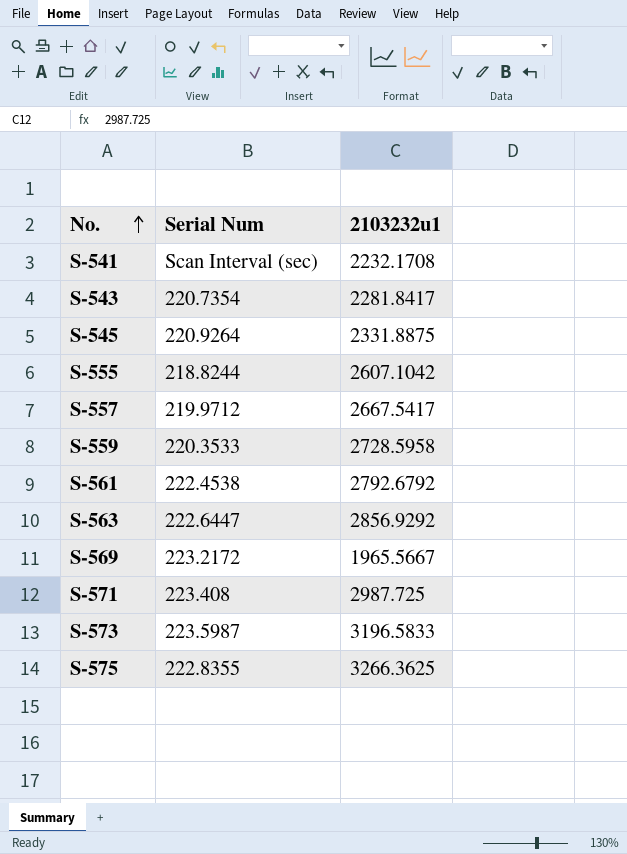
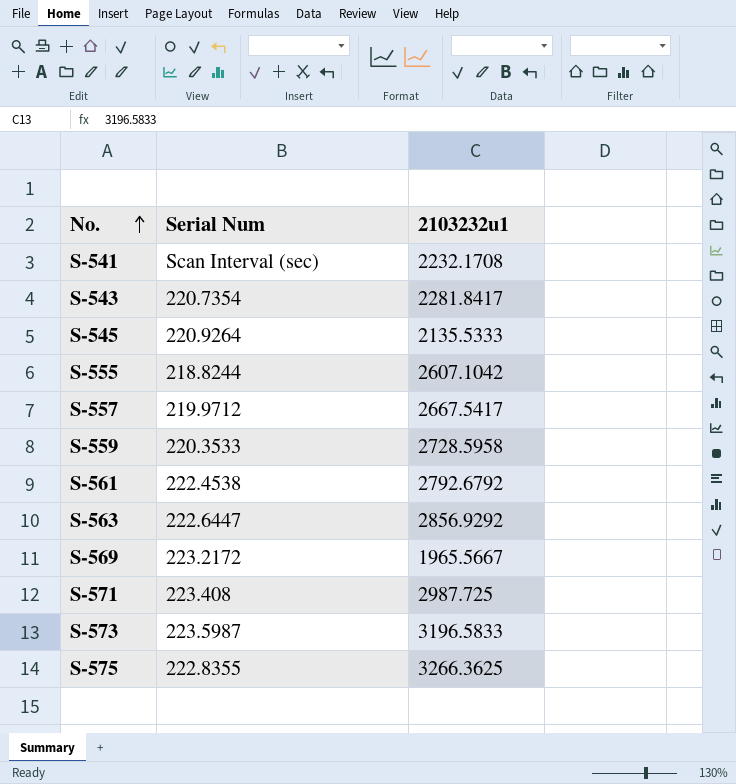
S-545 | 2103232u1: 2331.8875 -> 2135.5333

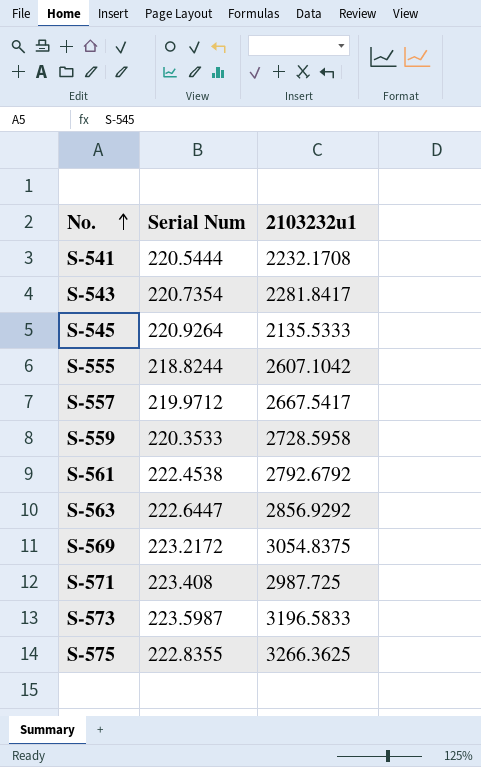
S-541 | Serial Num: Scan Interval (sec) -> 220.5444
S-569 | 2103232u1: 1965.5667 -> 3054.8375

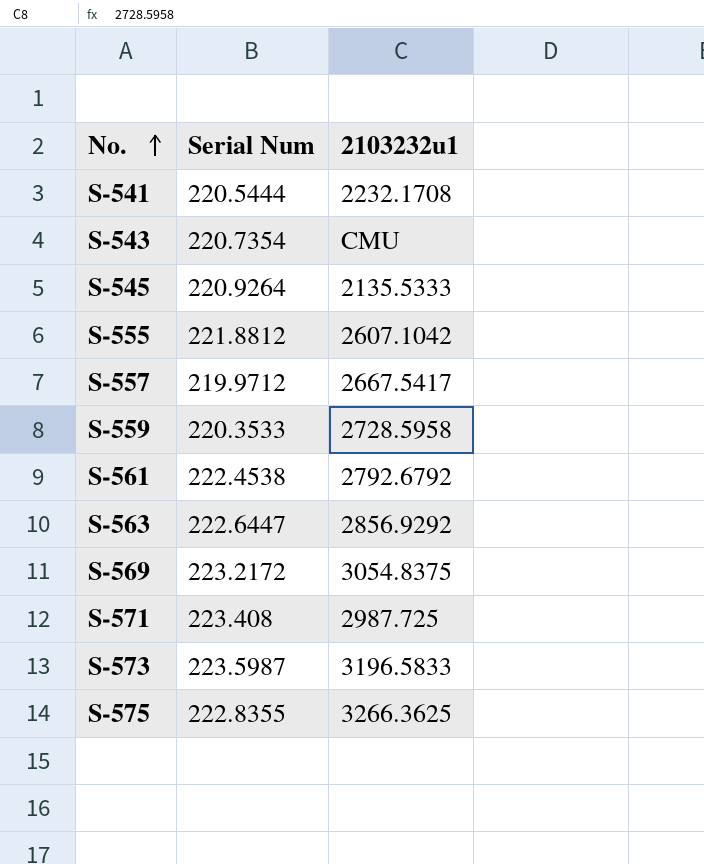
S-543 | 2103232u1: 2281.8417 -> CMU
S-555 | Serial Num: 218.8244 -> 221.8812

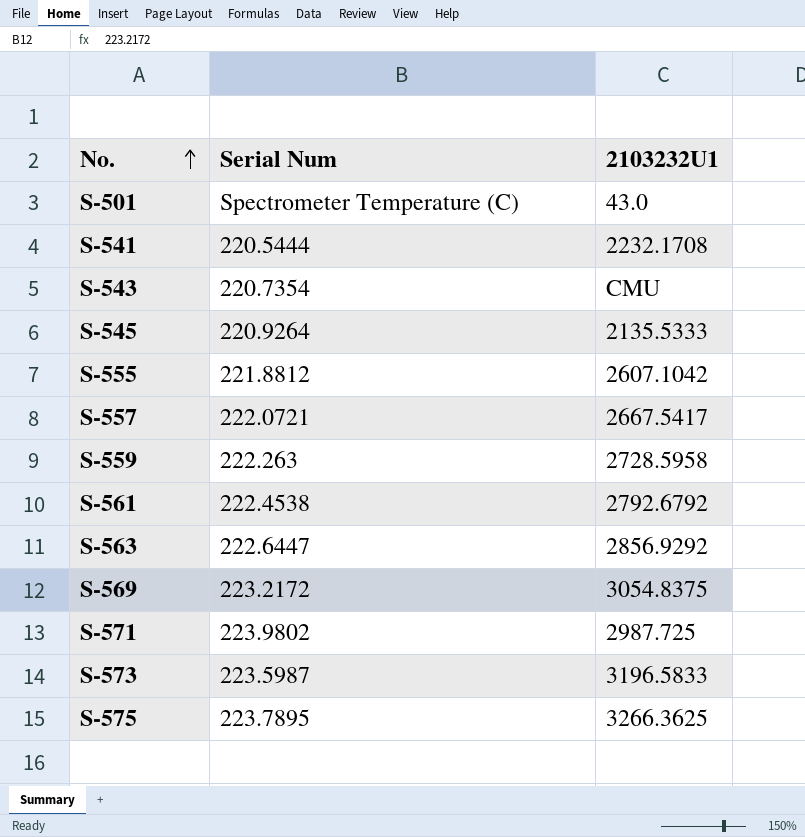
column name: 2103232u1 -> 2103232U1
row S-501: none -> Spectrometer Temperature (C) | 43.0
S-557 | Serial Num: 219.9712 -> 222.0721
S-559 | Serial Num: 220.3533 -> 222.263
S-571 | Serial Num: 223.408 -> 223.9802
S-575 | Serial Num: 222.8355 -> 223.7895

